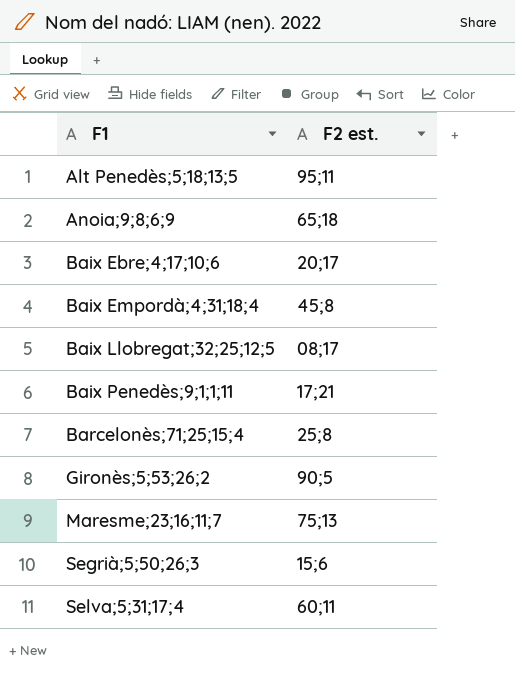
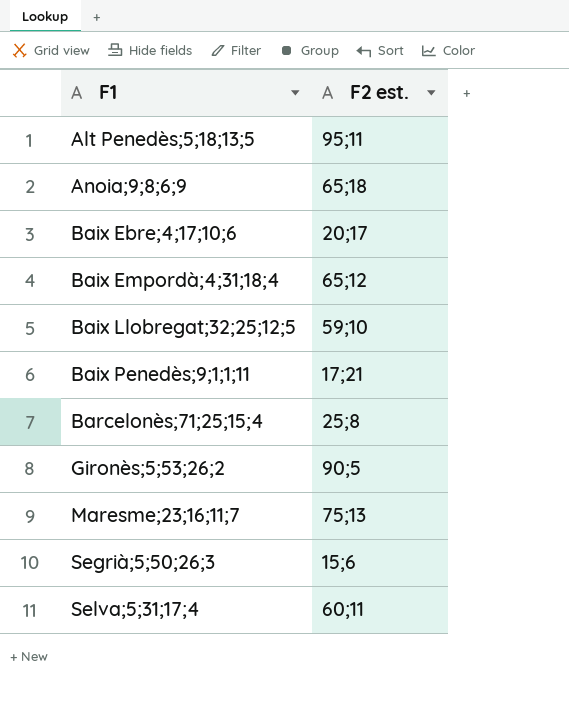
Baix Empordà;4;31;18;4 | F2 est.: 45;8 -> 65;12
Baix Llobregat;32;25;12;5 | F2 est.: 08;17 -> 59;10

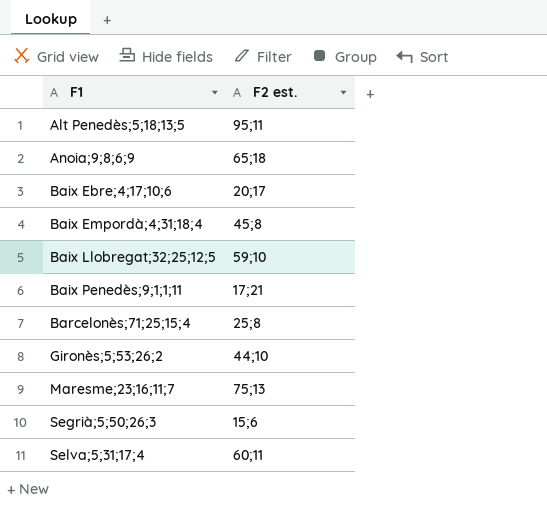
Baix Empordà;4;31;18;4 | F2 est.: 65;12 -> 45;8
Gironès;5;53;26;2 | F2 est.: 90;5 -> 44;10

